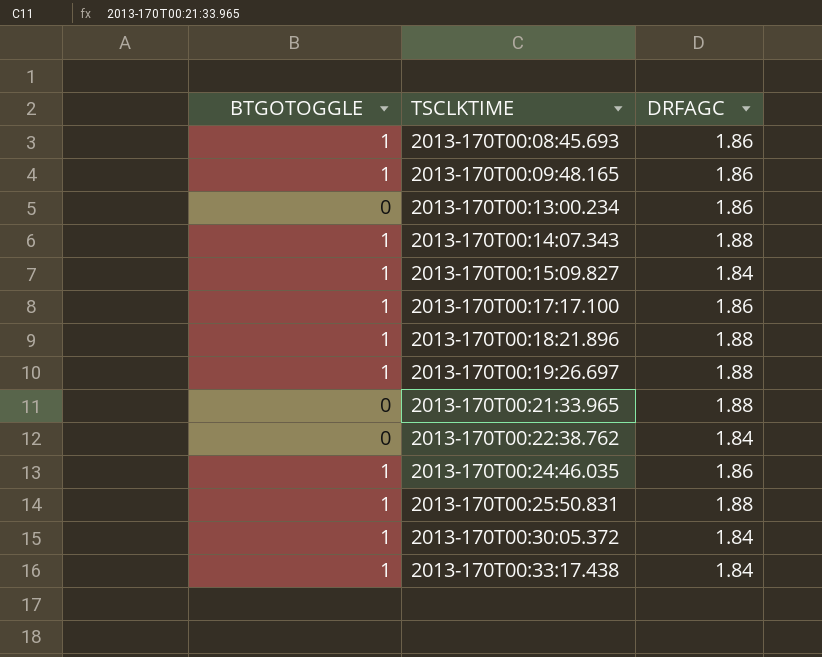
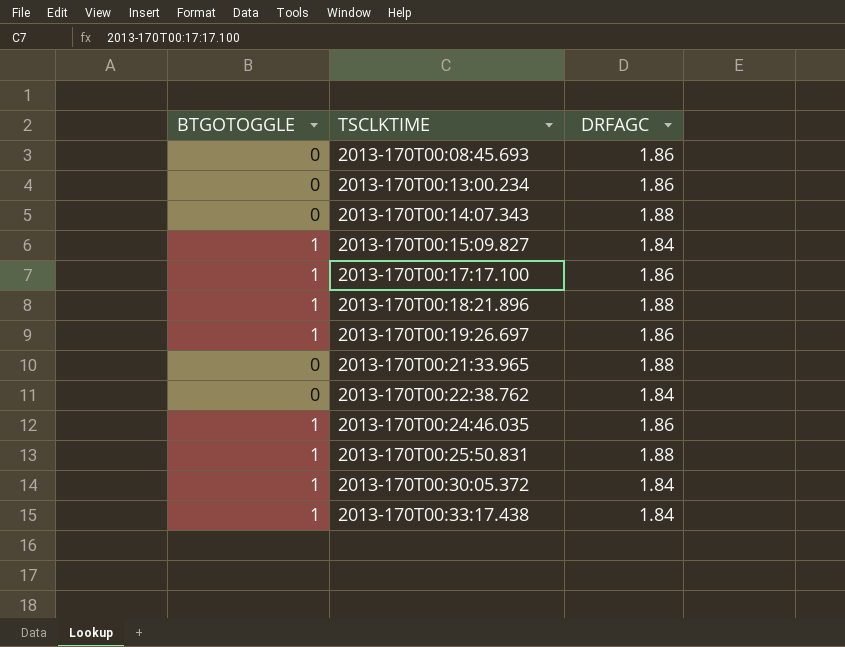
row 2013-170T00:09:48.165: 1 | 1.86 -> none
2013-170T00:08:45.693 | BTGOTOGGLE: 1 -> 0
2013-170T00:14:07.343 | BTGOTOGGLE: 1 -> 0
2013-170T00:19:26.697 | DRFAGC: 1.88 -> 1.86

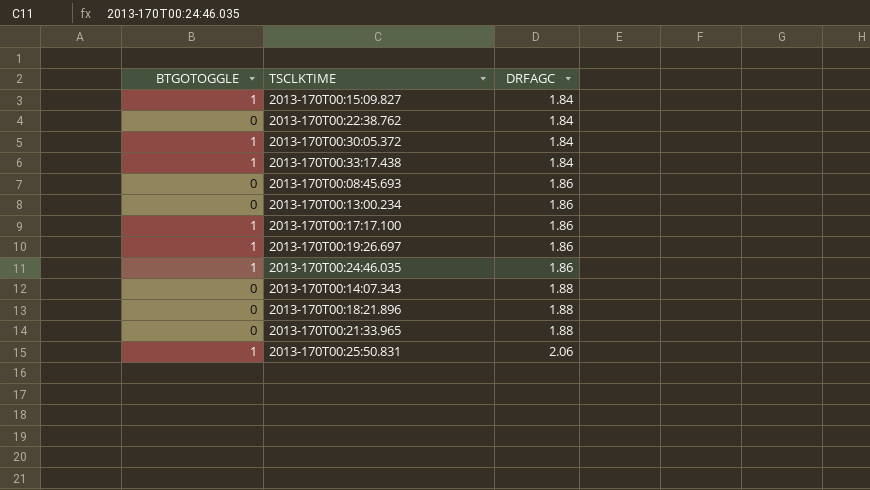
row order: TSCLKTIME ascending -> DRFAGC ascending
2013-170T00:18:21.896 | BTGOTOGGLE: 1 -> 0
2013-170T00:25:50.831 | DRFAGC: 1.88 -> 2.06

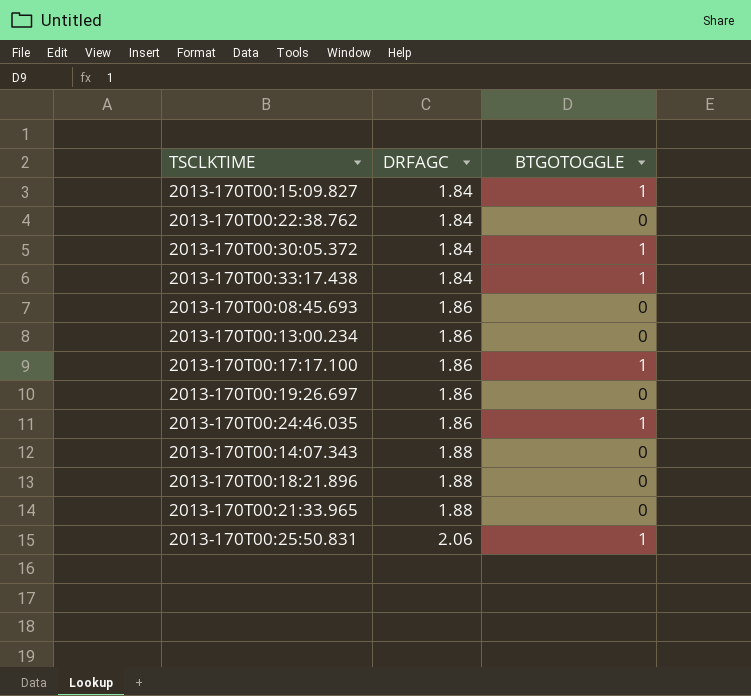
column BTGOTOGGLE | position: 1 -> 3
2013-170T00:19:26.697 | BTGOTOGGLE: 1 -> 0

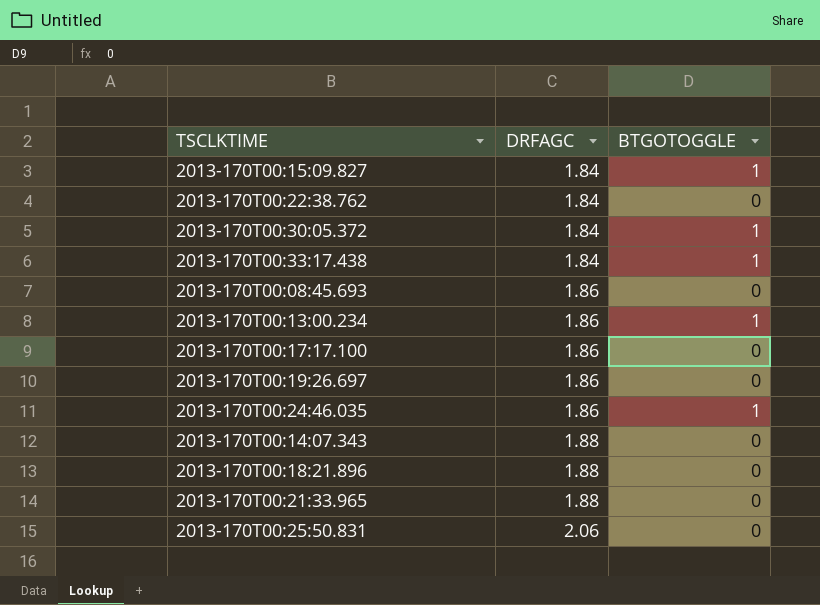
2013-170T00:13:00.234 | BTGOTOGGLE: 0 -> 1
2013-170T00:17:17.100 | BTGOTOGGLE: 1 -> 0
2013-170T00:25:50.831 | BTGOTOGGLE: 1 -> 0

